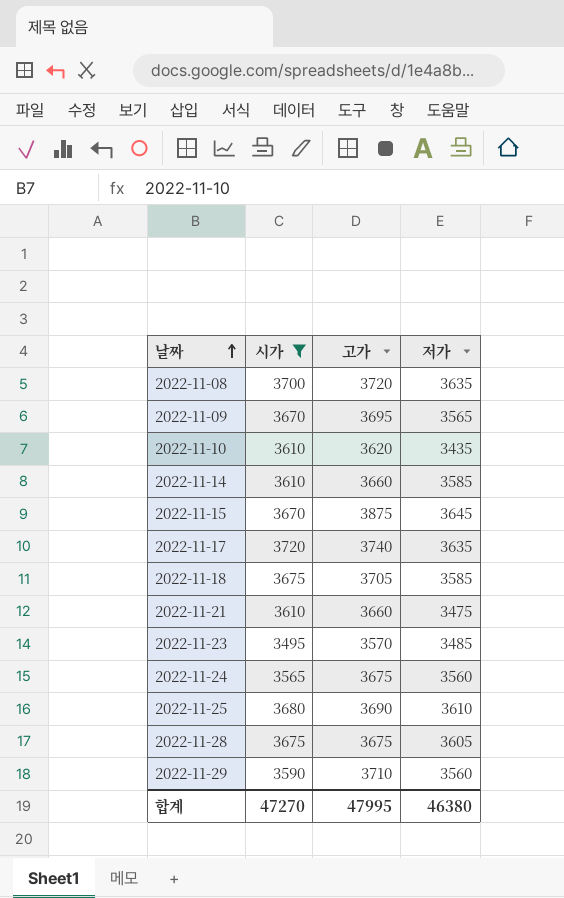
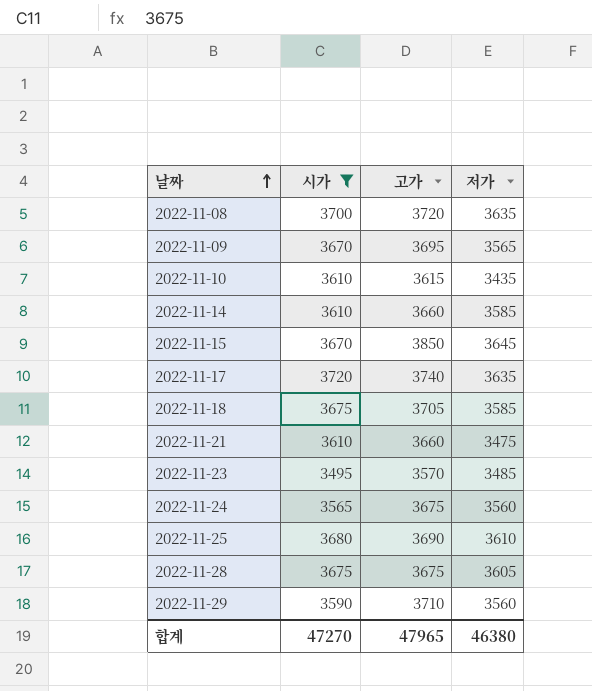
2022-11-10 | 고가: 3620 -> 3615
2022-11-15 | 고가: 3875 -> 3850
합계 | 고가: 47995 -> 47965

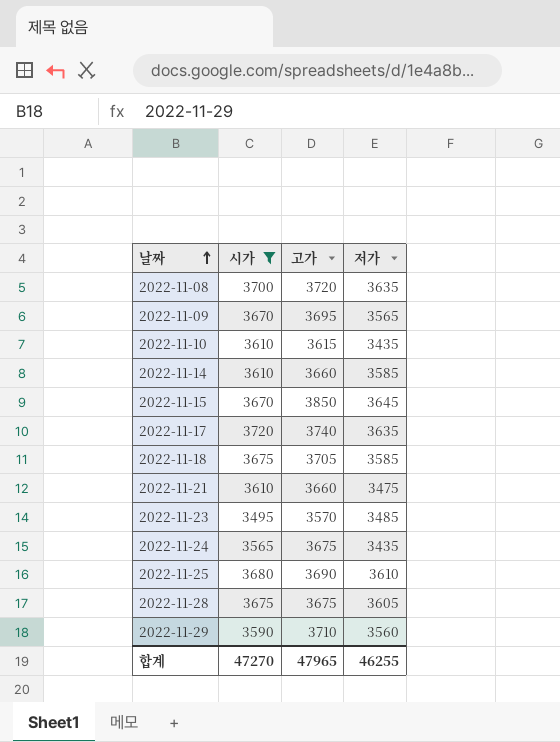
2022-11-24 | 저가: 3560 -> 3435
합계 | 저가: 46380 -> 46255

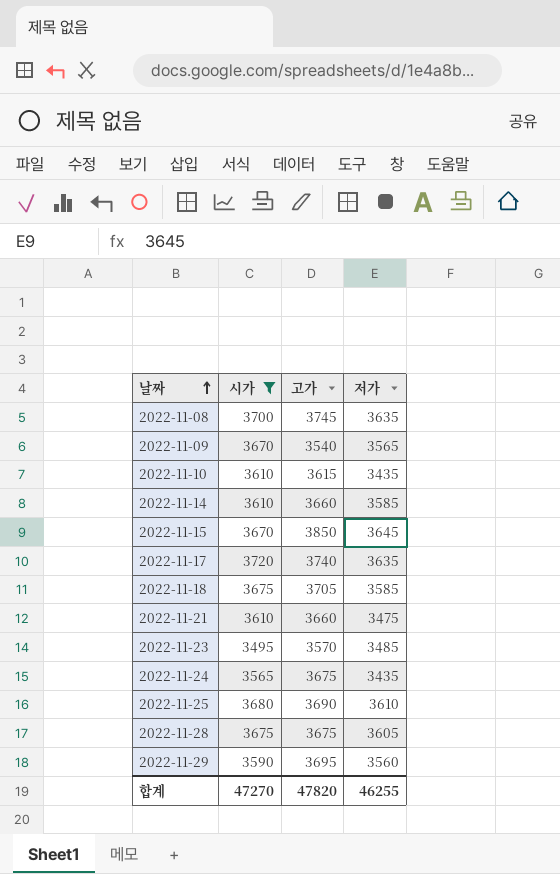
2022-11-08 | 고가: 3720 -> 3745
2022-11-09 | 고가: 3695 -> 3540
2022-11-29 | 고가: 3710 -> 3695
합계 | 고가: 47965 -> 47820

